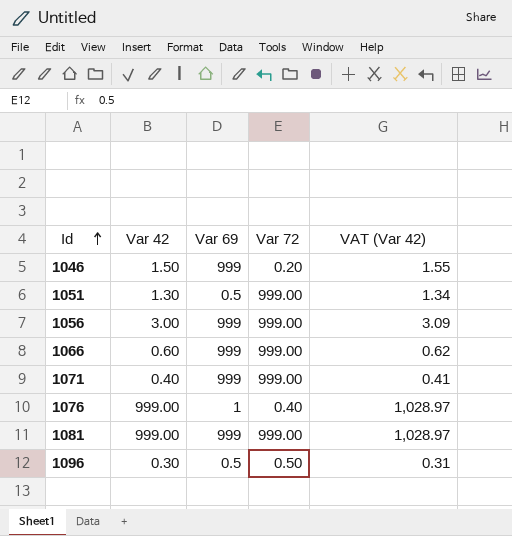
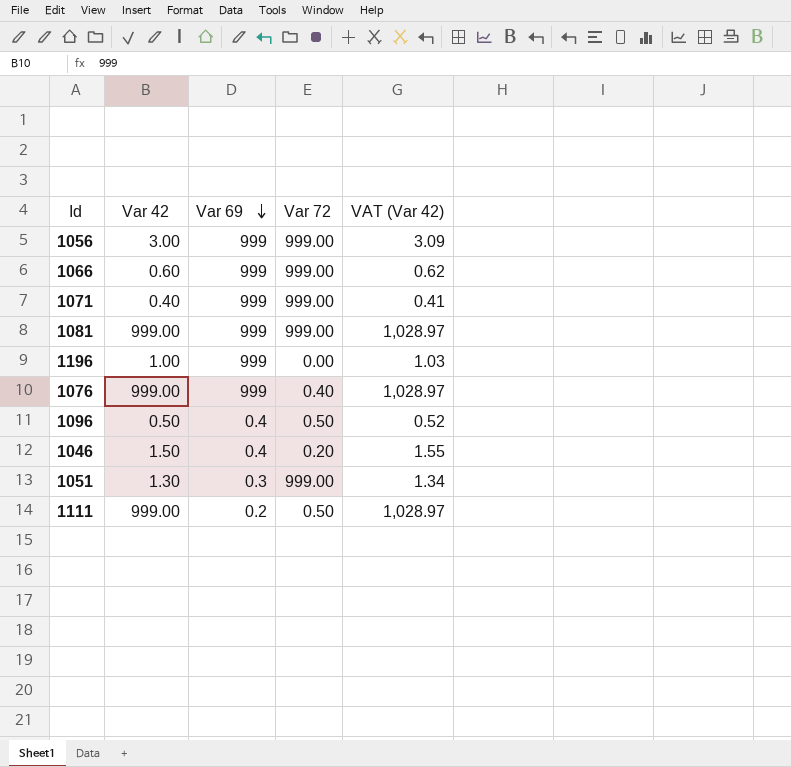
row order: Id ascending -> Var 69 descending
row 1196: none -> 1.00 | 999 | 0.00 | 1.03
1076 | Var 69: 1 -> 999
1096 | Var 42: 0.30 -> 0.50
1096 | Var 69: 0.5 -> 0.4
1096 | VAT (Var 42): 0.31 -> 0.52
1046 | Var 69: 999 -> 0.4
1051 | Var 69: 0.5 -> 0.3
row 1111: none -> 999.00 | 0.2 | 0.50 | 1,028.97

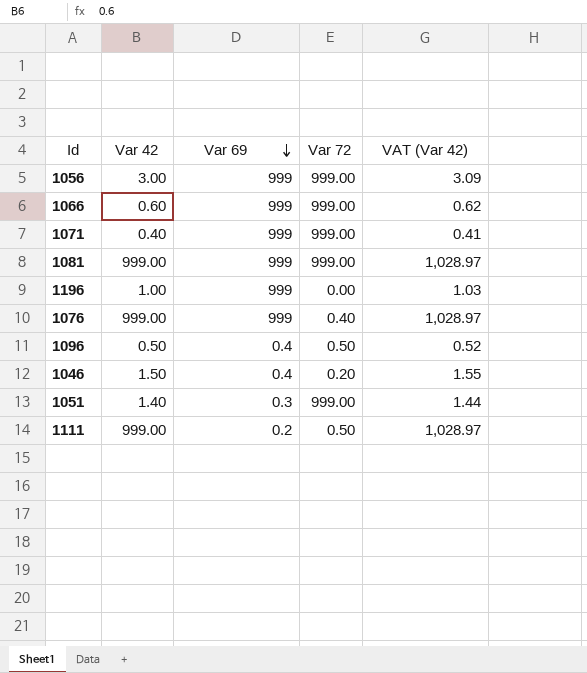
1051 | Var 42: 1.30 -> 1.40
1051 | VAT (Var 42): 1.34 -> 1.44

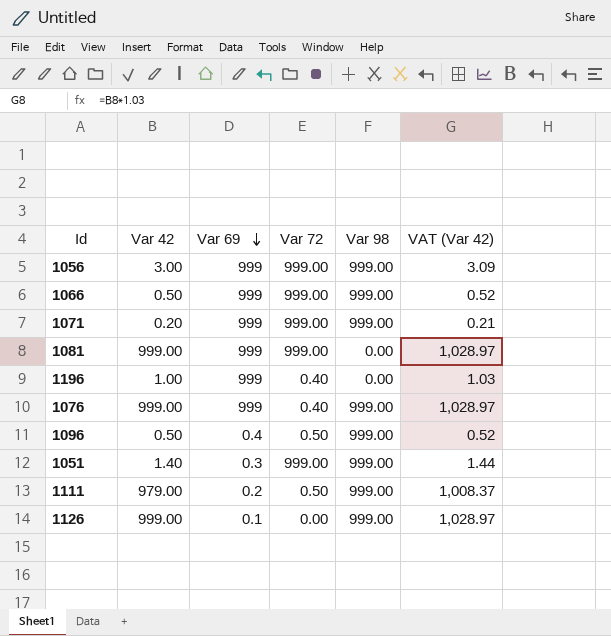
column Var 98 | position: none -> 5
row 1046: 1.50 | 0.4 | 0.20 | 1.55 -> none
1066 | Var 42: 0.60 -> 0.50
1066 | VAT (Var 42): 0.62 -> 0.52
1071 | Var 42: 0.40 -> 0.20
1071 | VAT (Var 42): 0.41 -> 0.21
1196 | Var 72: 0.00 -> 0.40
1111 | Var 42: 999.00 -> 979.00
1111 | VAT (Var 42): 1,028.97 -> 1,008.37
row 1126: none -> 999.00 | 0.1 | 0.00 | 999.00 | 1,028.97

